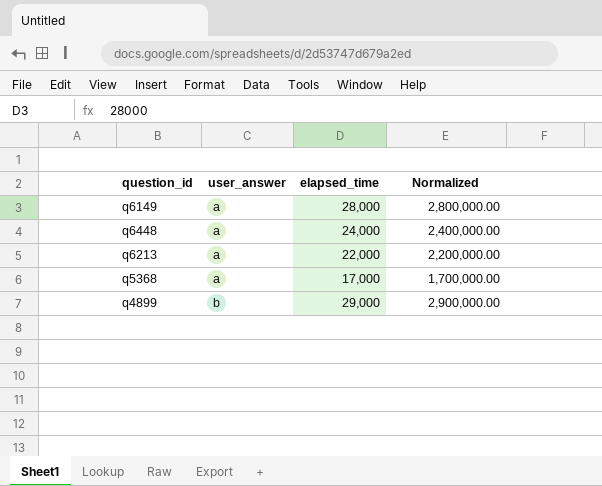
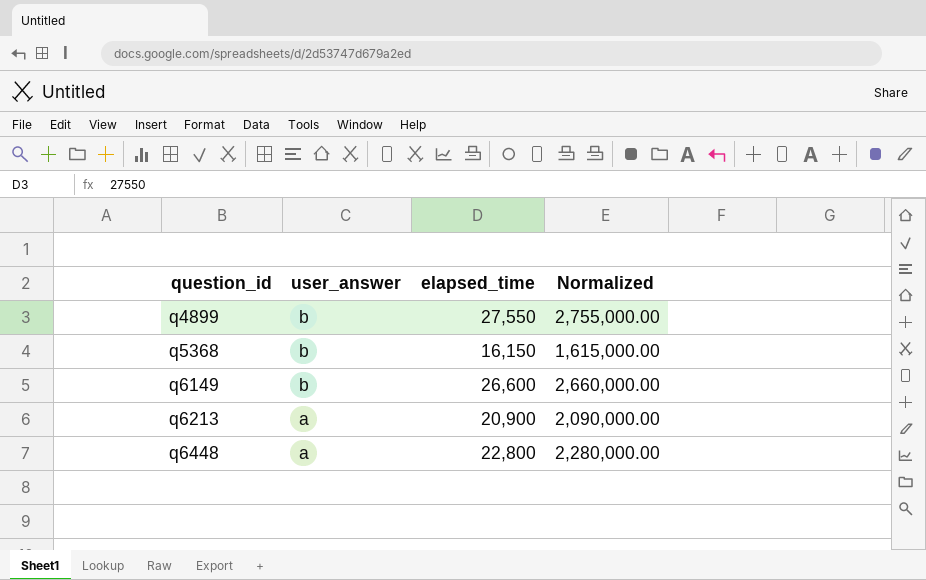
row order: user_answer ascending -> question_id ascending
q4899 | elapsed_time: 29,000 -> 27,550
q4899 | Normalized: 2,900,000.00 -> 2,755,000.00
q5368 | user_answer: a -> b
q5368 | elapsed_time: 17,000 -> 16,150
q5368 | Normalized: 1,700,000.00 -> 1,615,000.00
q6149 | user_answer: a -> b
q6149 | elapsed_time: 28,000 -> 26,600
q6149 | Normalized: 2,800,000.00 -> 2,660,000.00
q6213 | elapsed_time: 22,000 -> 20,900
q6213 | Normalized: 2,200,000.00 -> 2,090,000.00
q6448 | elapsed_time: 24,000 -> 22,800
q6448 | Normalized: 2,400,000.00 -> 2,280,000.00

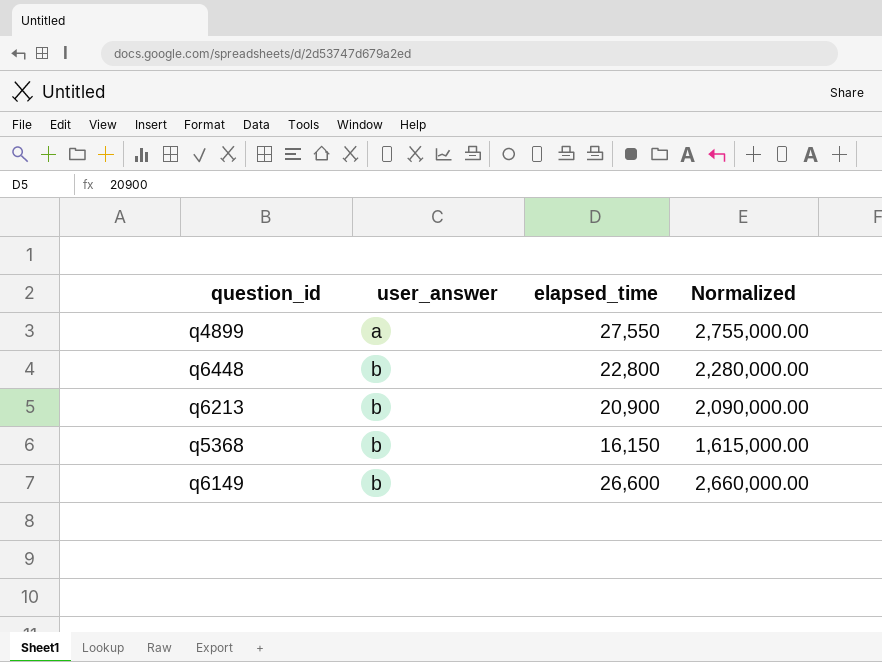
row order: question_id ascending -> user_answer ascending
q4899 | user_answer: b -> a
q6448 | user_answer: a -> b
q6213 | user_answer: a -> b

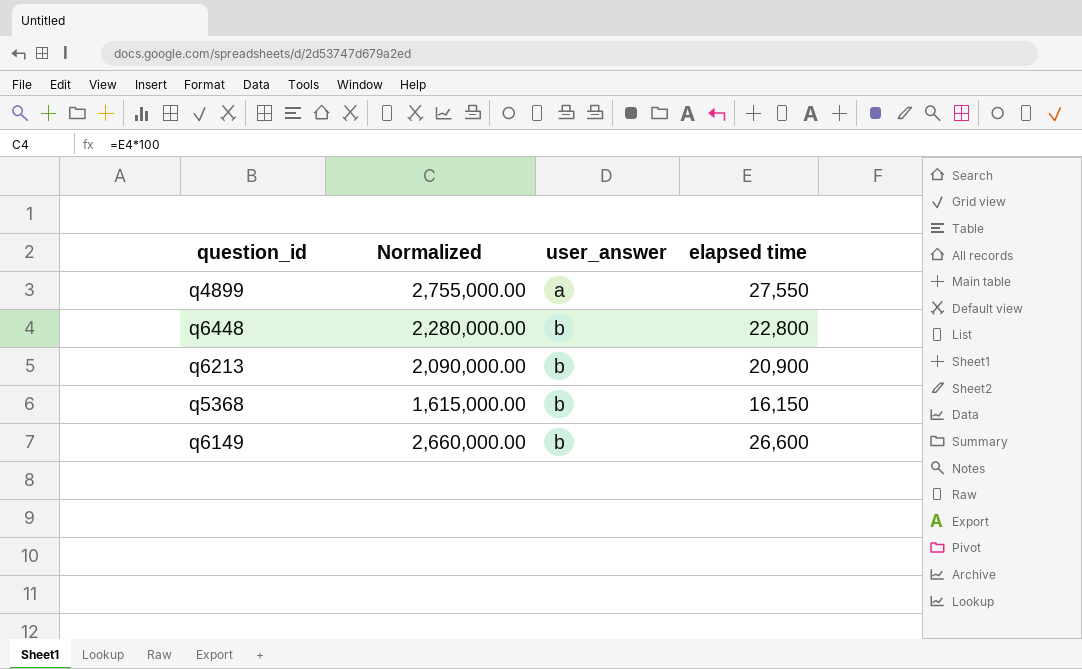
column Normalized | position: 4 -> 2
column name: elapsed_time -> elapsed time

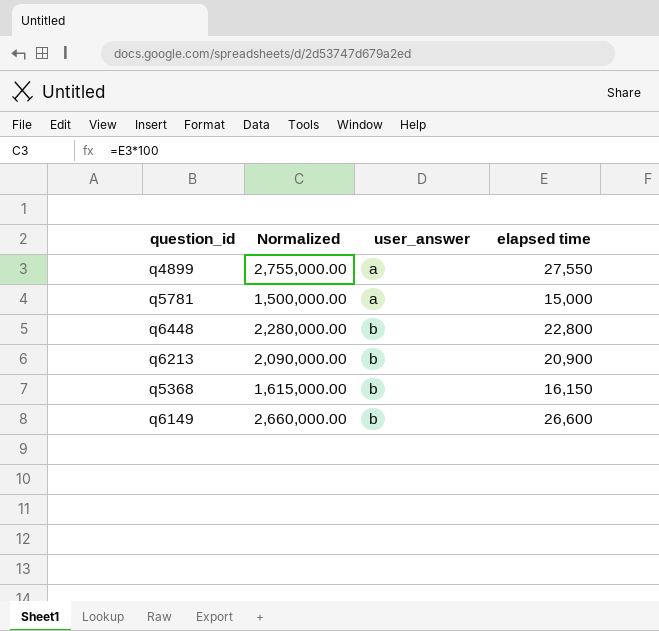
row q5781: none -> 1,500,000.00 | a | 15,000

